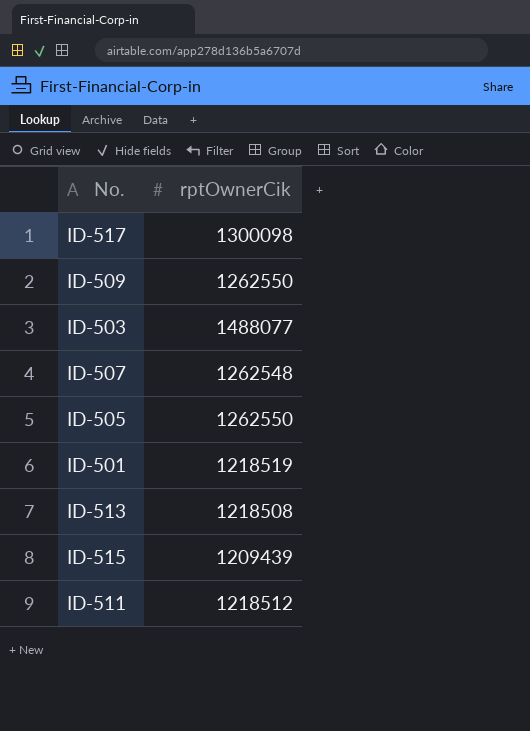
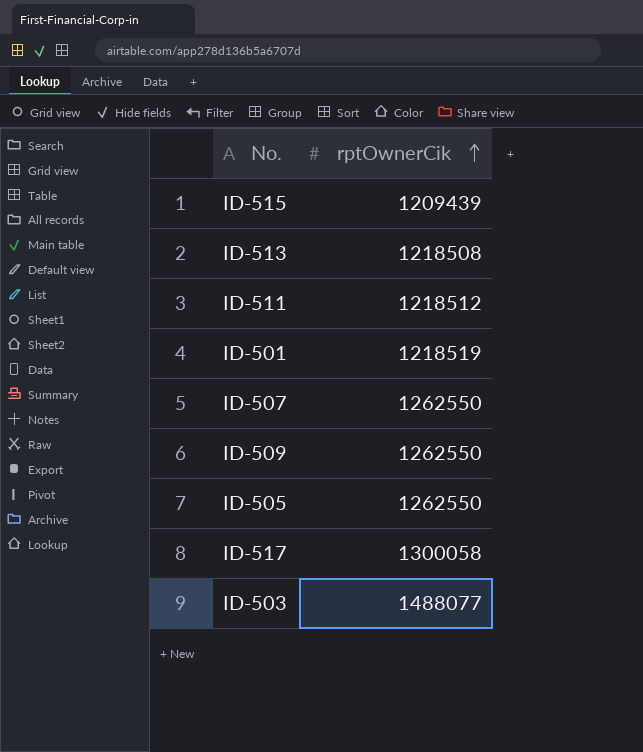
row order: none -> rptOwnerCik ascending
ID-507 | rptOwnerCik: 1262548 -> 1262550
ID-517 | rptOwnerCik: 1300098 -> 1300058

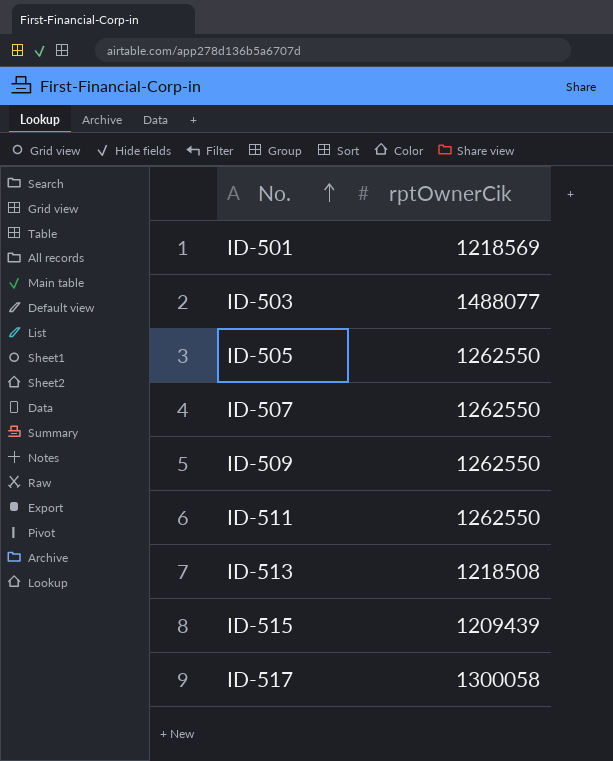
row order: rptOwnerCik ascending -> No. ascending
ID-501 | rptOwnerCik: 1218519 -> 1218569
ID-511 | rptOwnerCik: 1218512 -> 1262550

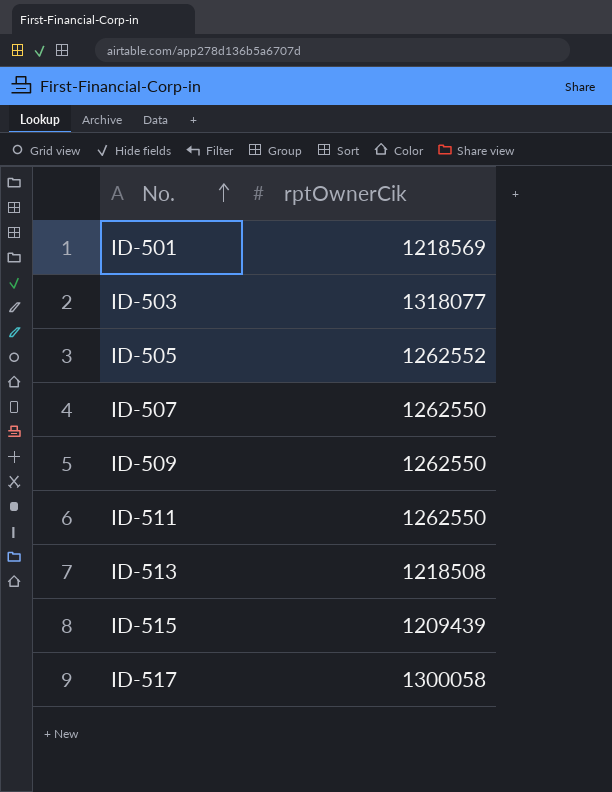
ID-503 | rptOwnerCik: 1488077 -> 1318077
ID-505 | rptOwnerCik: 1262550 -> 1262552

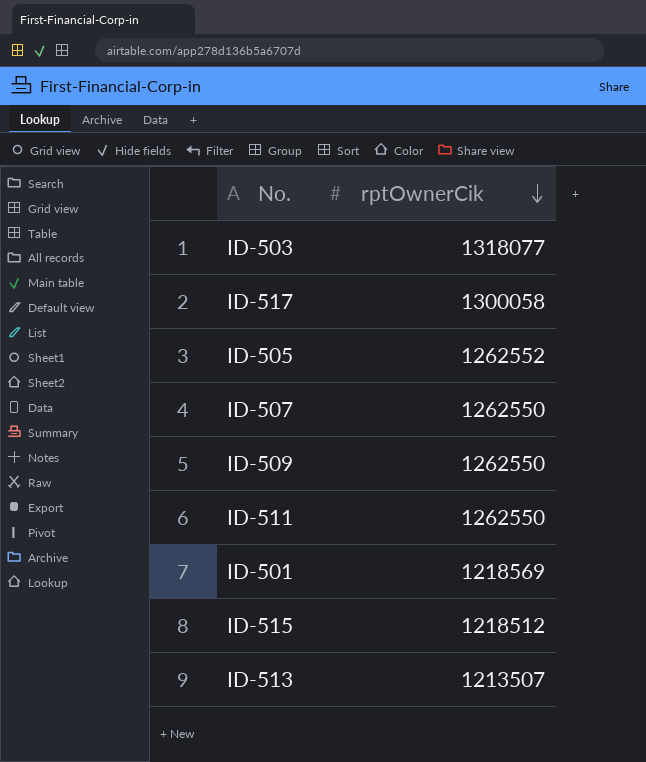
row order: No. ascending -> rptOwnerCik descending
ID-515 | rptOwnerCik: 1209439 -> 1218512
ID-513 | rptOwnerCik: 1218508 -> 1213507

